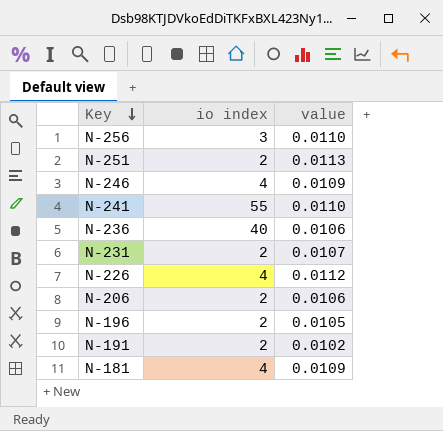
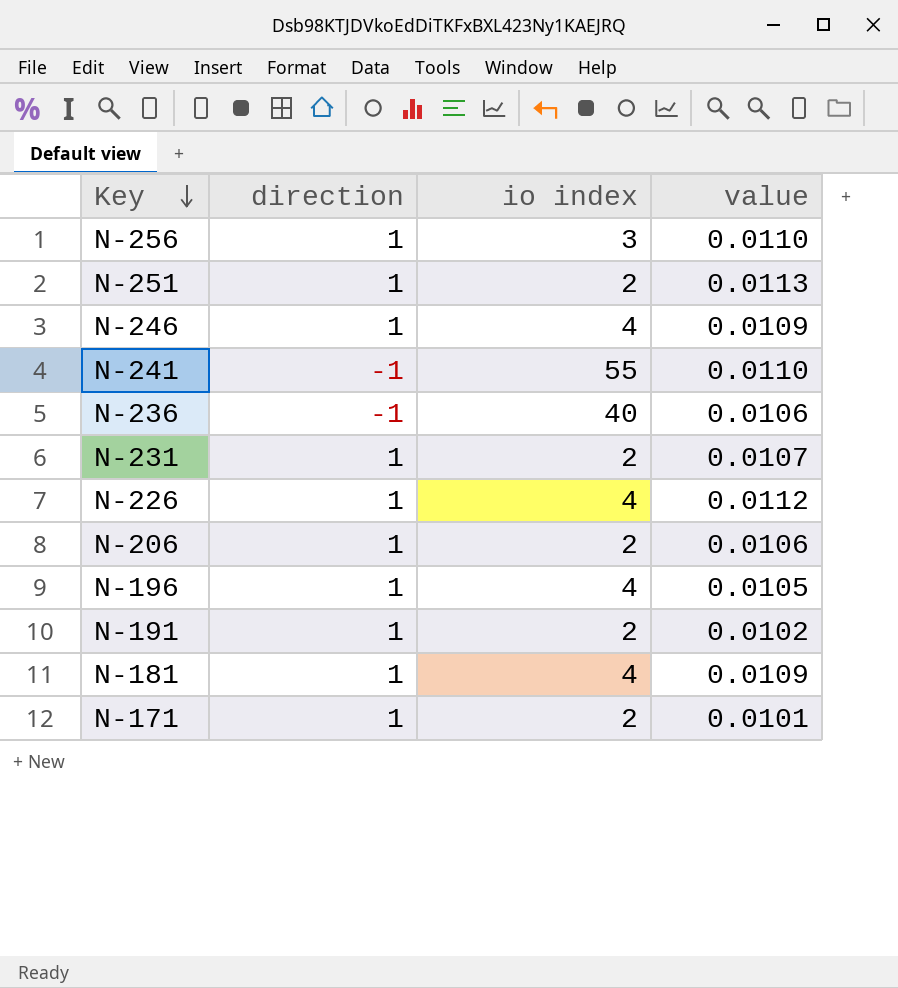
column direction | position: none -> 2
N-196 | io index: 2 -> 4
row N-171: none -> 1 | 2 | 0.0101

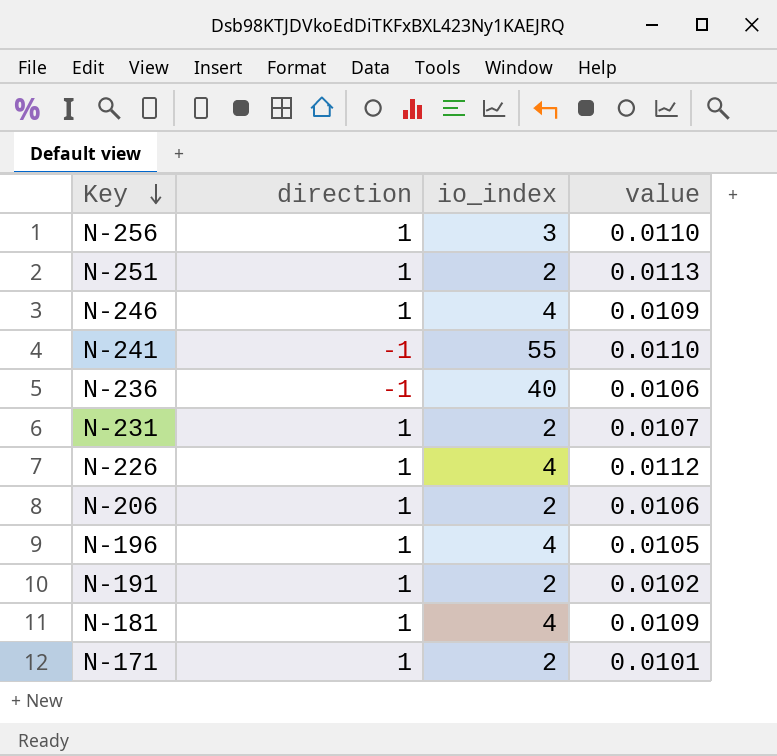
column name: io index -> io_index

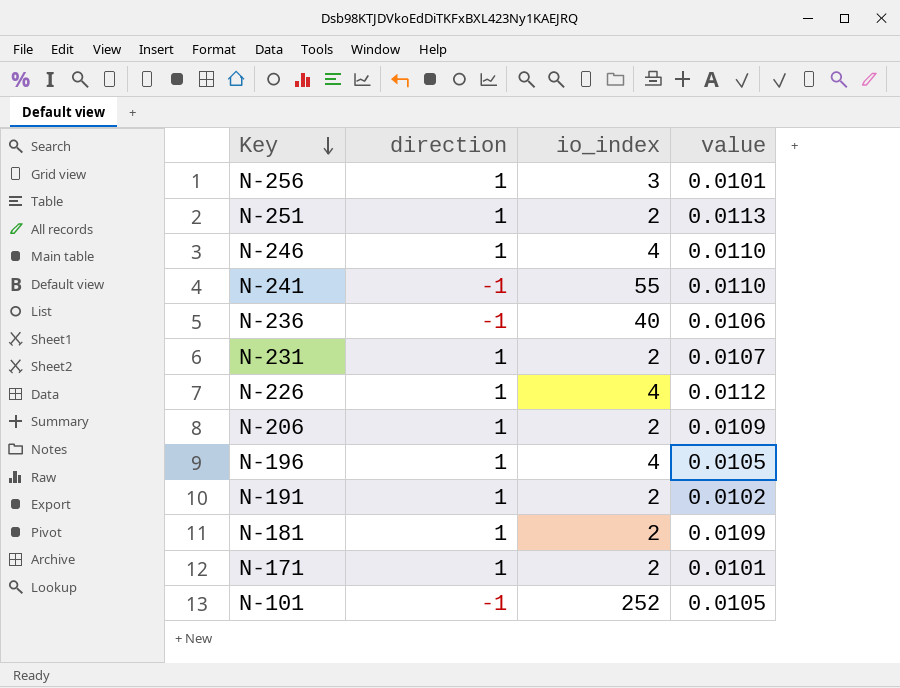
N-256 | value: 0.0110 -> 0.0101
N-246 | value: 0.0109 -> 0.0110
N-206 | value: 0.0106 -> 0.0109
N-181 | io_index: 4 -> 2
row N-101: none -> -1 | 252 | 0.0105

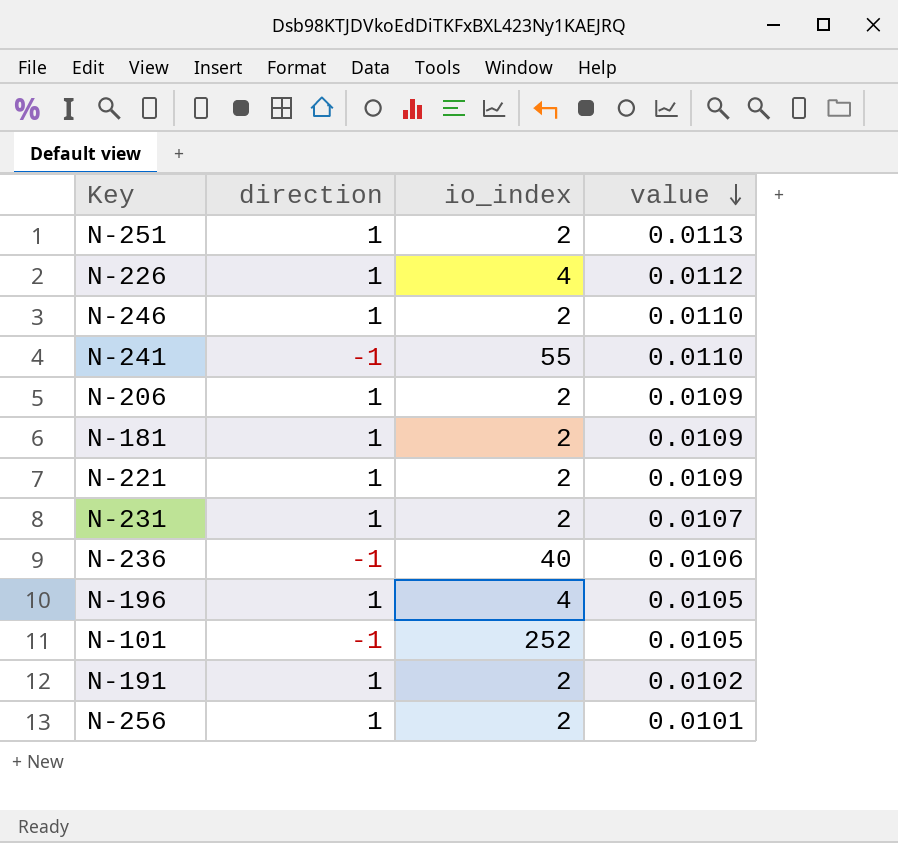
row order: Key descending -> value descending
row N-171: 1 | 2 | 0.0101 -> none
N-246 | io_index: 4 -> 2
row N-221: none -> 1 | 2 | 0.0109
N-256 | io_index: 3 -> 2

